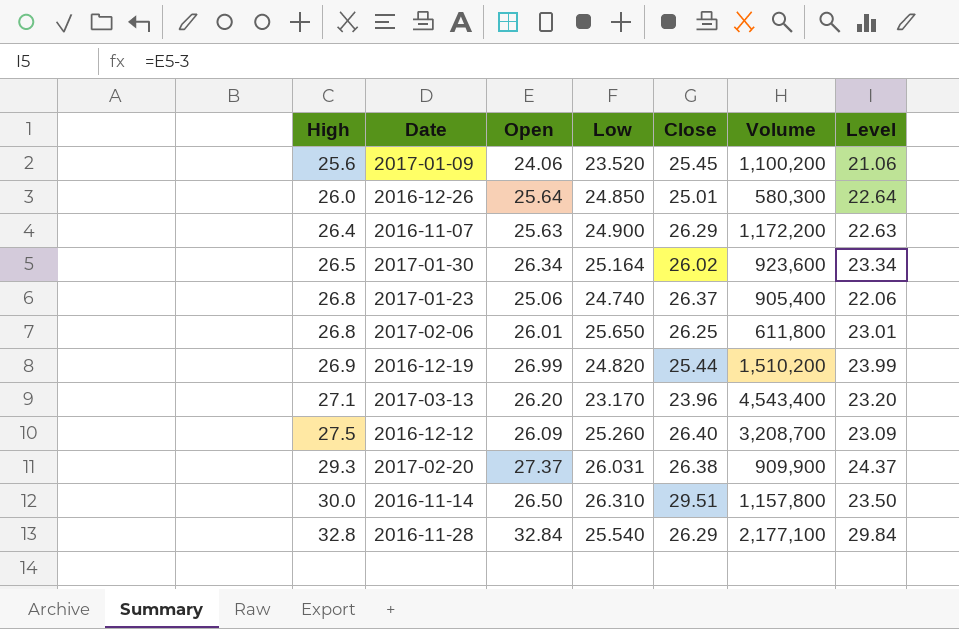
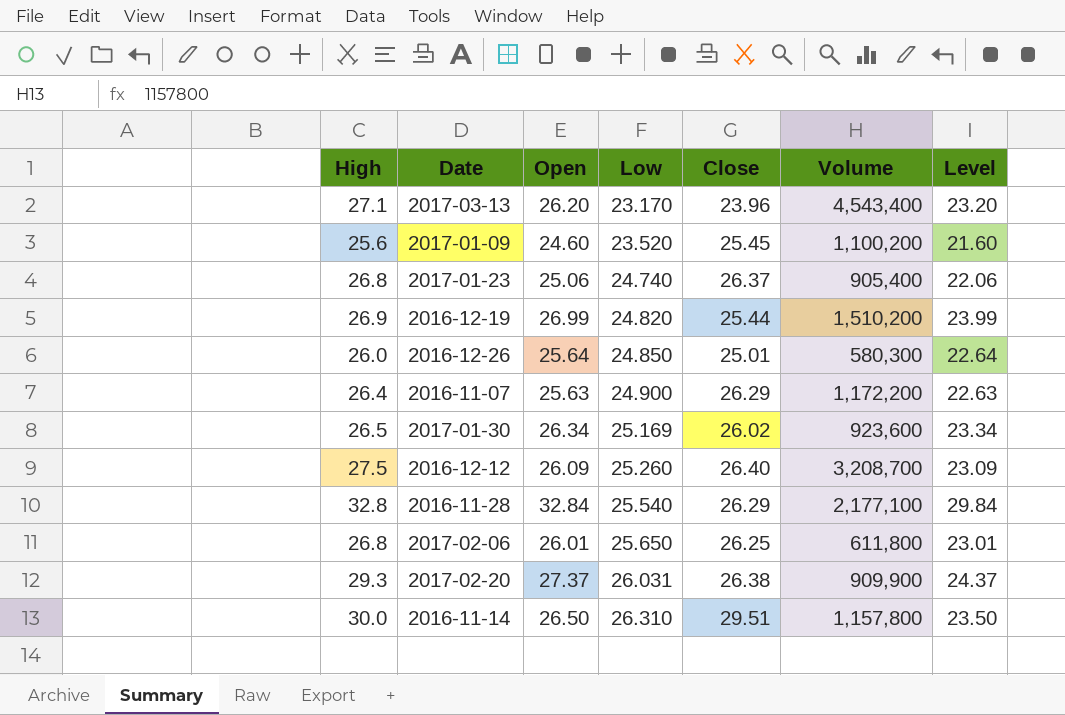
row order: High ascending -> Low ascending
2017-01-09 | Open: 24.06 -> 24.60
2017-01-09 | Level: 21.06 -> 21.60
2017-01-30 | Low: 25.164 -> 25.169

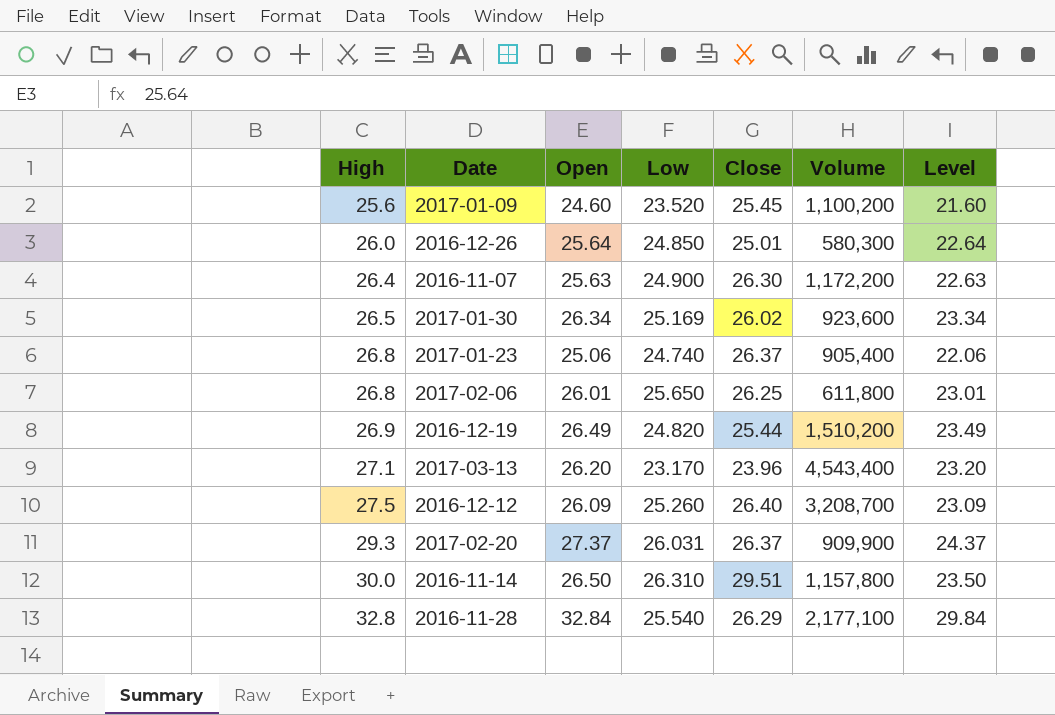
row order: Low ascending -> High ascending
2016-11-07 | Close: 26.29 -> 26.30
2016-12-19 | Open: 26.99 -> 26.49
2016-12-19 | Level: 23.99 -> 23.49
2017-02-20 | Close: 26.38 -> 26.37

